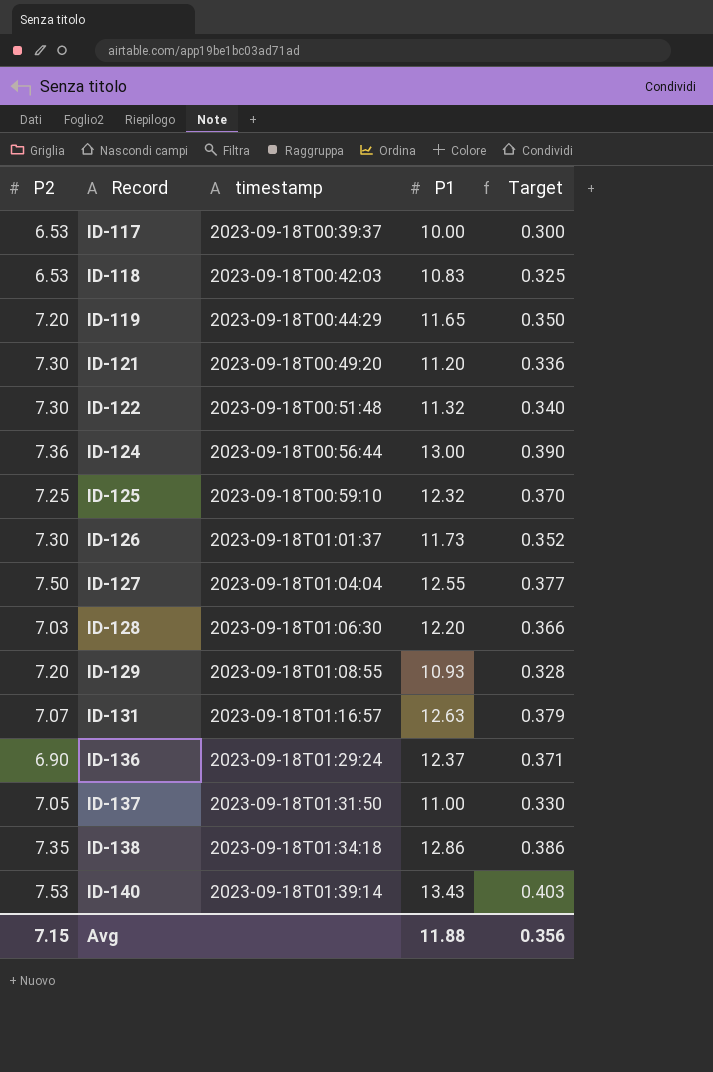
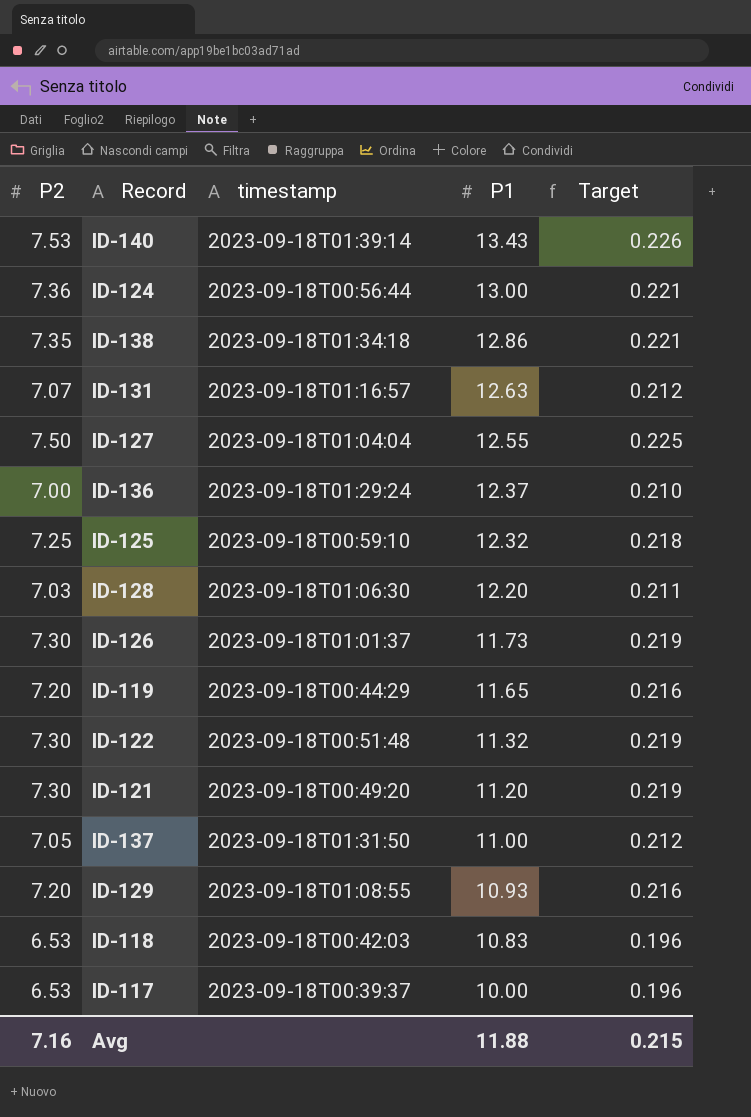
row order: Record ascending -> P1 descending
column Target | formula: [P1] * 0.03 -> [P2] * 0.03
ID-136 | P2: 6.90 -> 7.00
Avg | P2: 7.15 -> 7.16
Avg | Target: 0.356 -> 0.215

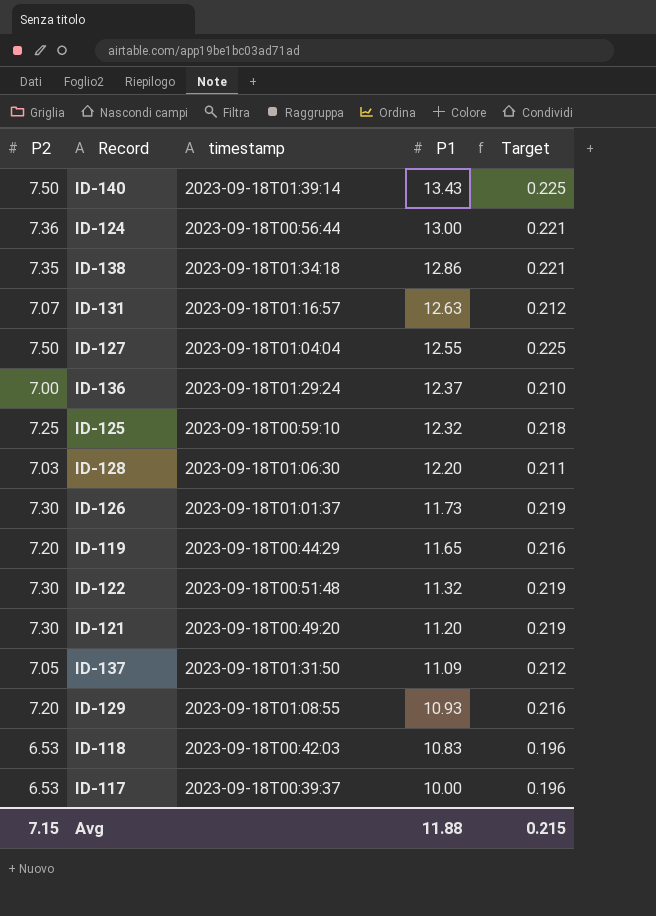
ID-140 | P2: 7.53 -> 7.50
ID-140 | Target: 0.226 -> 0.225
ID-137 | P1: 11.00 -> 11.09
Avg | P2: 7.16 -> 7.15

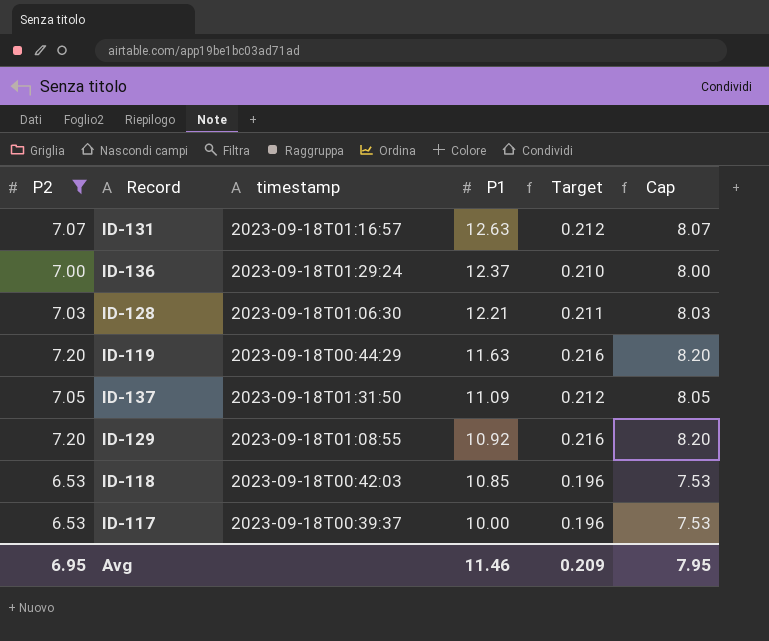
filter: none -> P2 <= 7.20
column Cap | formula: none -> [P2] + 1
ID-128 | P1: 12.20 -> 12.21
ID-119 | P1: 11.65 -> 11.63
ID-129 | P1: 10.93 -> 10.92
ID-118 | P1: 10.83 -> 10.85
Avg | P2: 7.15 -> 6.95
Avg | P1: 11.88 -> 11.46
Avg | Target: 0.215 -> 0.209

